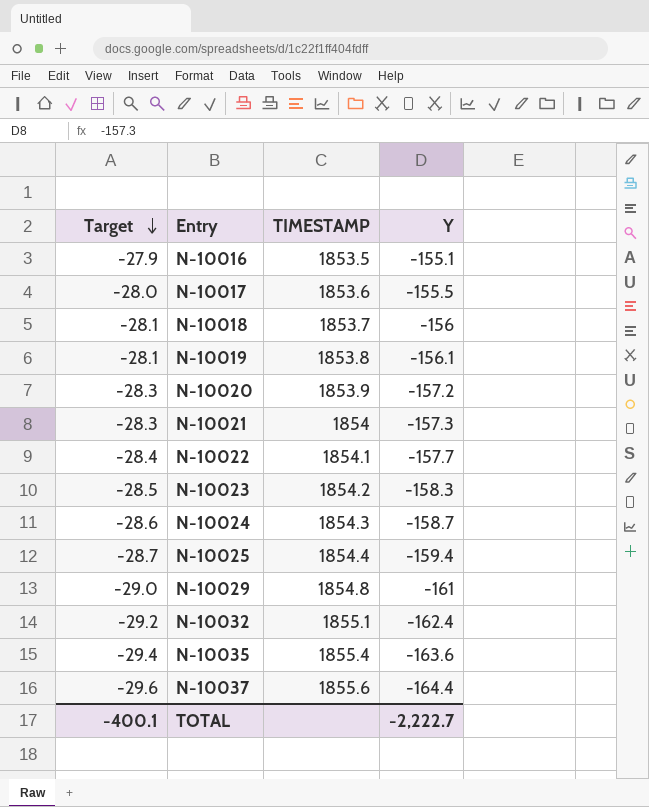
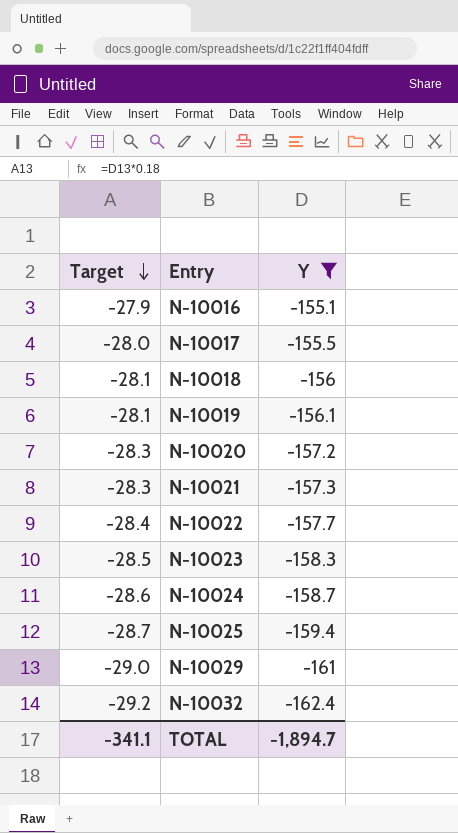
filter: none -> Y >= -162.4
column TIMESTAMP | position: 3 -> none
TOTAL | Target: -400.1 -> -341.1
TOTAL | Y: -2,222.7 -> -1,894.7

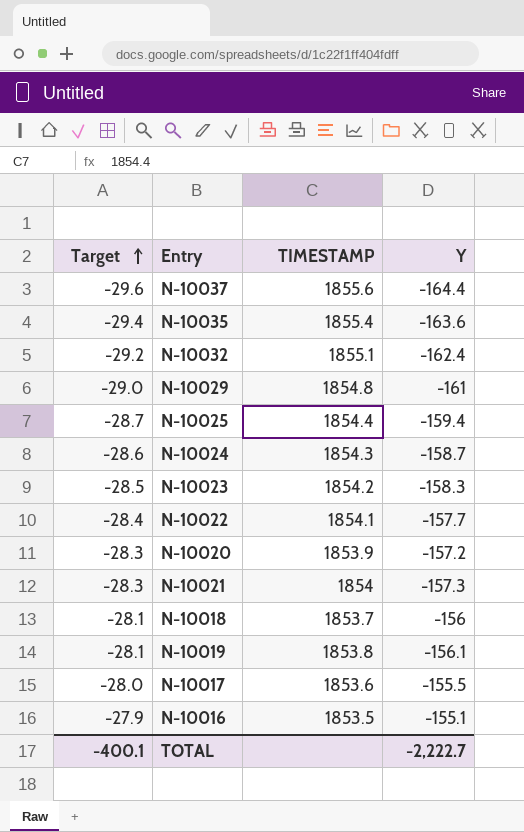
filter: Y >= -162.4 -> none
row order: Target descending -> Target ascending
column TIMESTAMP | position: none -> 3
TOTAL | Target: -341.1 -> -400.1
TOTAL | Y: -1,894.7 -> -2,222.7

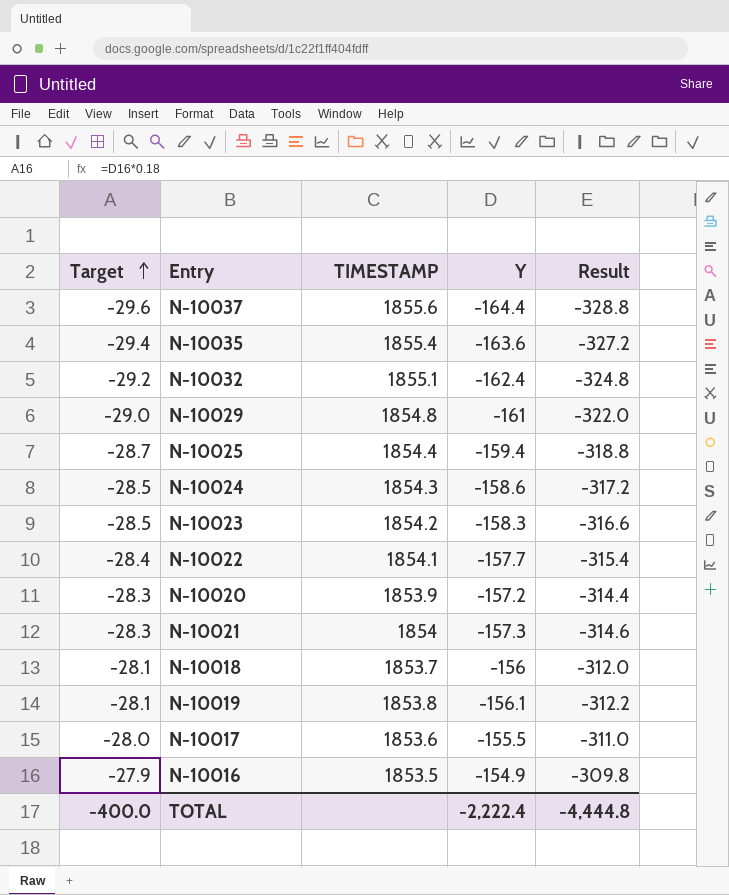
column Result | formula: none -> [Y] * 2
N-10024 | Target: -28.6 -> -28.5
N-10024 | Y: -158.7 -> -158.6
N-10016 | Y: -155.1 -> -154.9
TOTAL | Target: -400.1 -> -400.0
TOTAL | Y: -2,222.7 -> -2,222.4

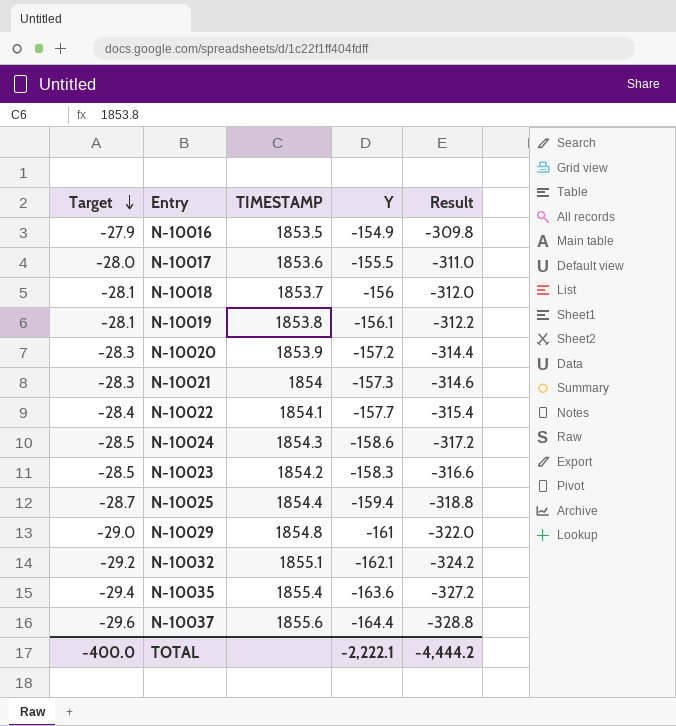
row order: Target ascending -> Target descending
N-10032 | Y: -162.4 -> -162.1
N-10032 | Result: -324.8 -> -324.2
TOTAL | Y: -2,222.4 -> -2,222.1
TOTAL | Result: -4,444.8 -> -4,444.2

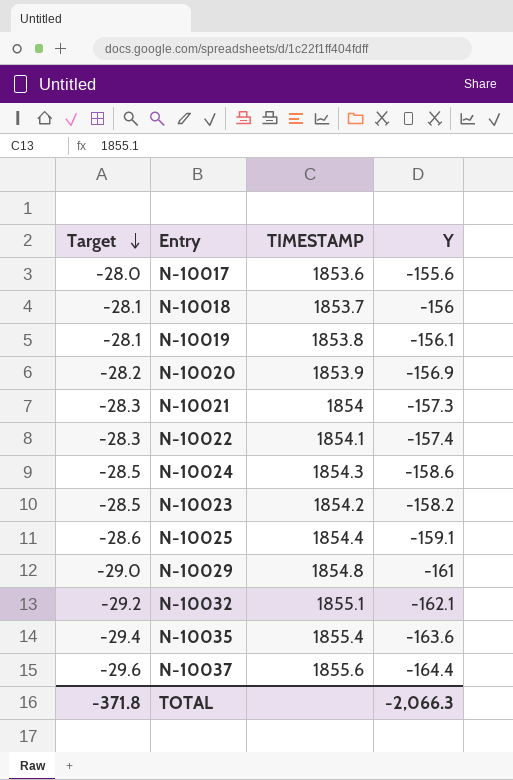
column Result | formula: [Y] * 2 -> none
row N-10016: -27.9 | 1853.5 | -154.9 | -309.8 -> none
N-10017 | Y: -155.5 -> -155.6
N-10020 | Target: -28.3 -> -28.2
N-10020 | Y: -157.2 -> -156.9
N-10022 | Target: -28.4 -> -28.3
N-10022 | Y: -157.7 -> -157.4
N-10023 | Y: -158.3 -> -158.2
N-10025 | Target: -28.7 -> -28.6
N-10025 | Y: -159.4 -> -159.1
TOTAL | Target: -400.0 -> -371.8
TOTAL | Y: -2,222.1 -> -2,066.3

